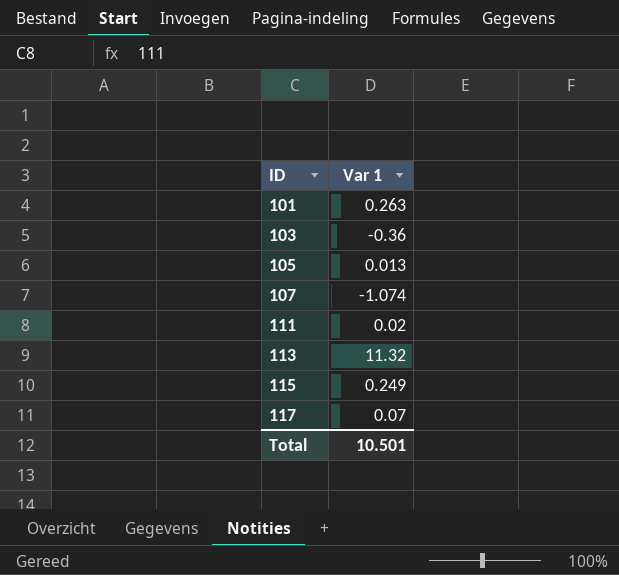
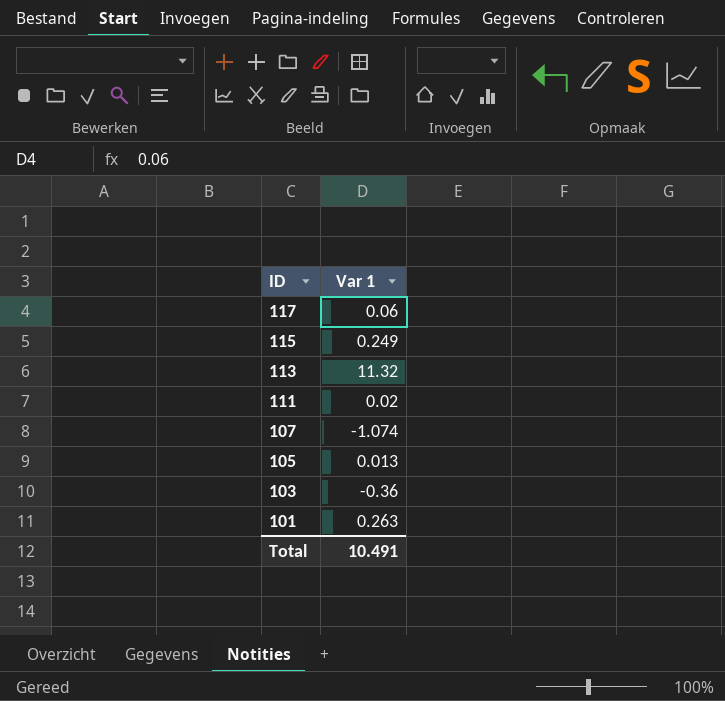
row order: ID ascending -> ID descending
117 | Var 1: 0.07 -> 0.06
Total | Var 1: 10.501 -> 10.491

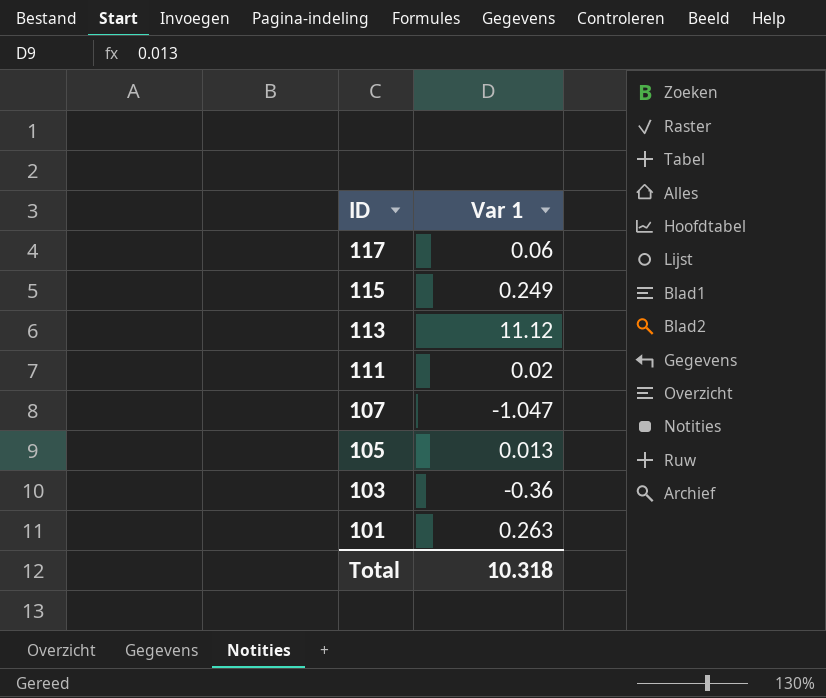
113 | Var 1: 11.32 -> 11.12
107 | Var 1: -1.074 -> -1.047
Total | Var 1: 10.491 -> 10.318

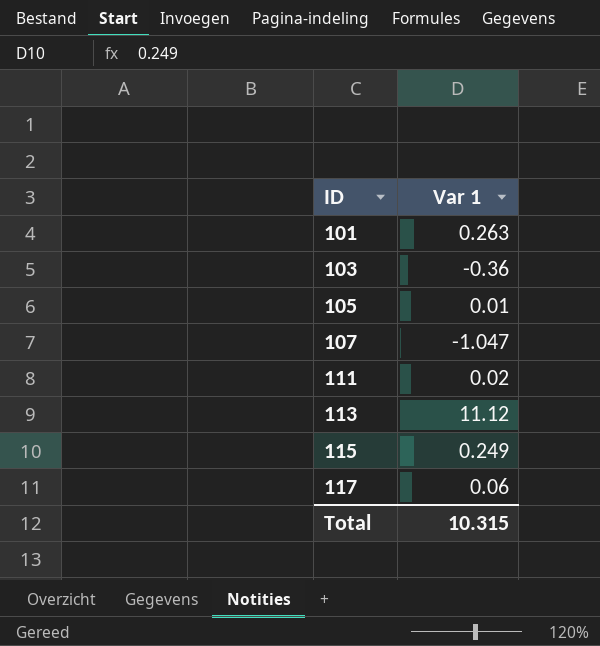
row order: ID descending -> ID ascending
105 | Var 1: 0.013 -> 0.01
Total | Var 1: 10.318 -> 10.315

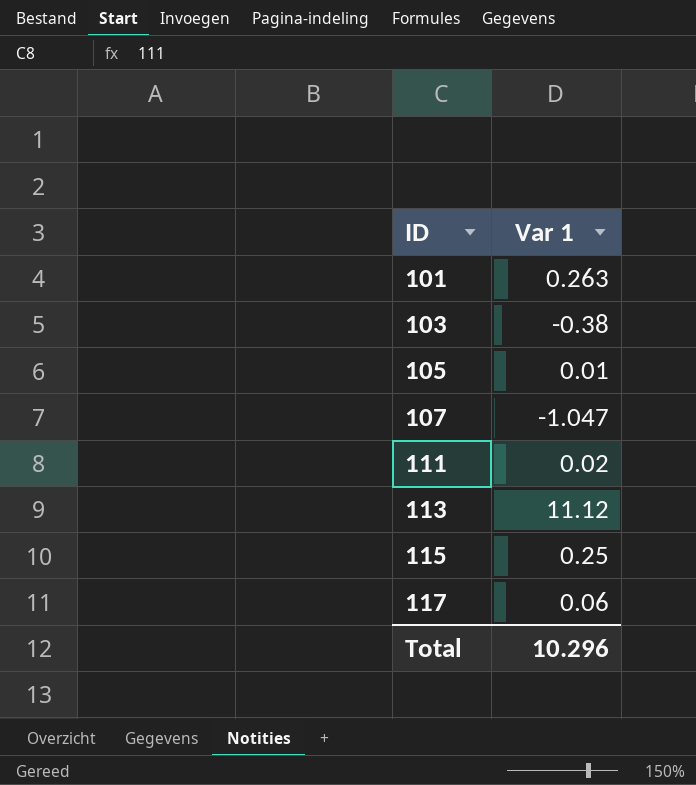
103 | Var 1: -0.36 -> -0.38
115 | Var 1: 0.249 -> 0.25
Total | Var 1: 10.315 -> 10.296

